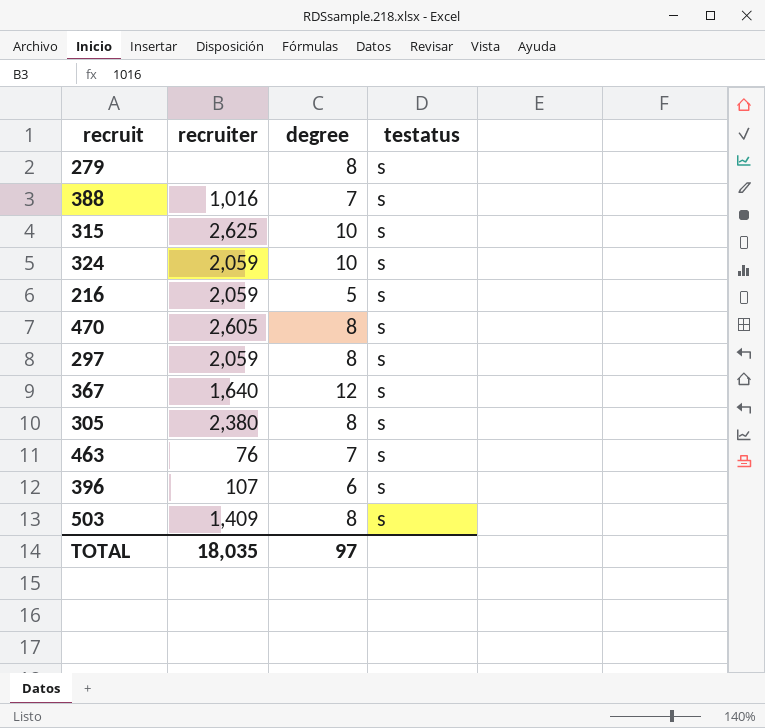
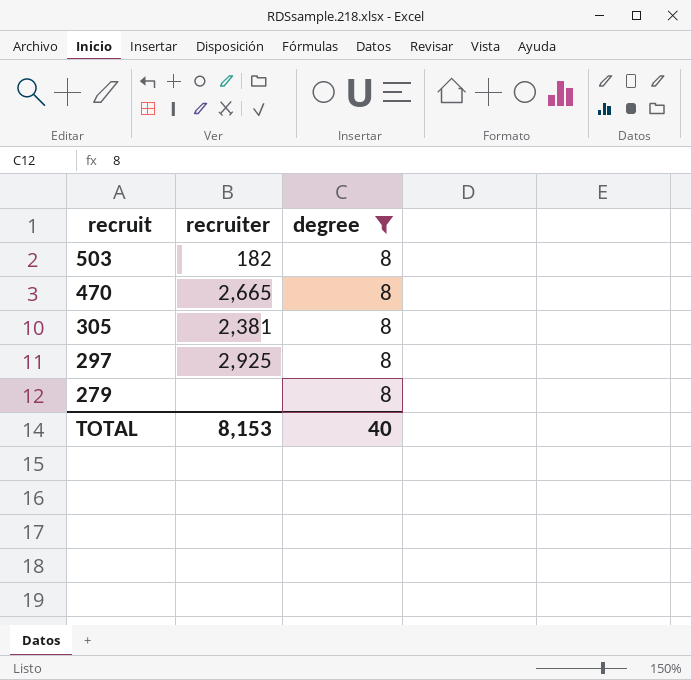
filter: none -> degree = 8
row order: none -> recruit descending
column testatus | position: 4 -> none
503 | recruiter: 1,409 -> 182
470 | recruiter: 2,605 -> 2,665
305 | recruiter: 2,380 -> 2,381
297 | recruiter: 2,059 -> 2,925
TOTAL | recruiter: 18,035 -> 8,153
TOTAL | degree: 97 -> 40

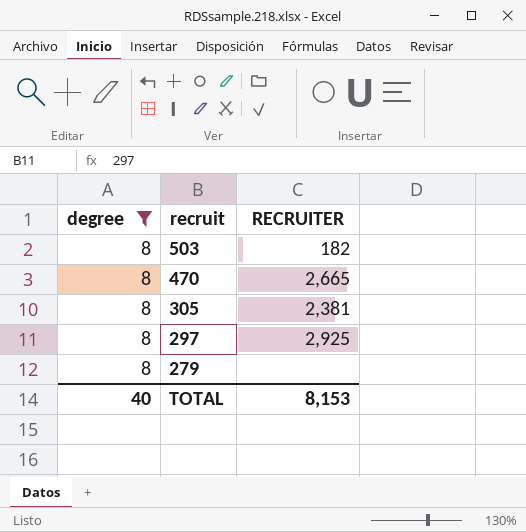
column degree | position: 3 -> 1
column name: recruiter -> RECRUITER

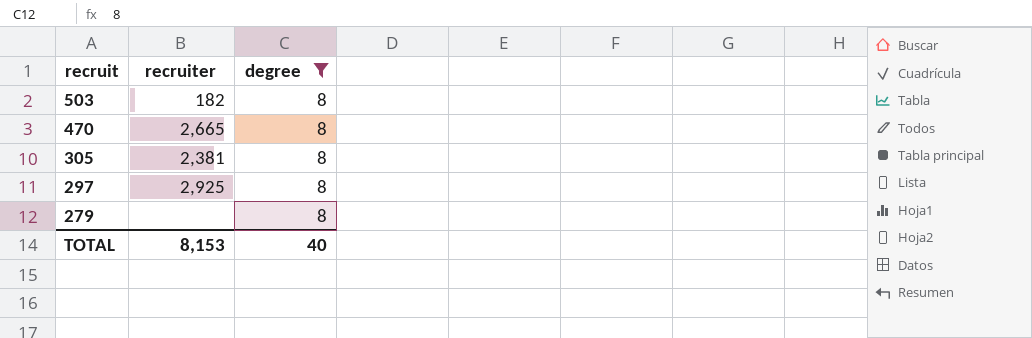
column name: RECRUITER -> recruiter
column degree | position: 1 -> 3

